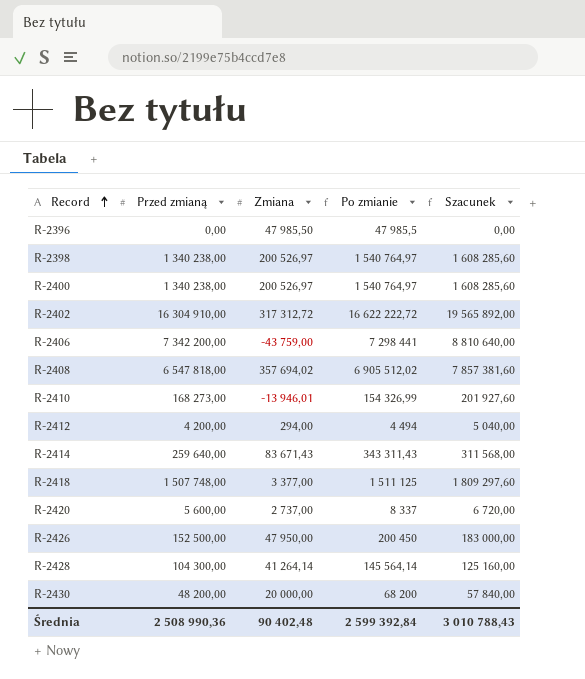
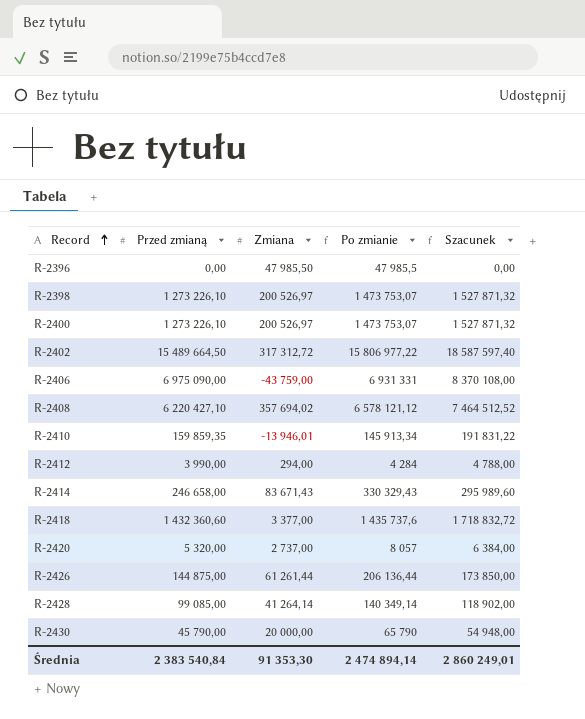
R-2398 | Przed zmianą: 1 340 238,00 -> 1 273 226,10
R-2398 | Po zmianie: 1 540 764,97 -> 1 473 753,07
R-2398 | Szacunek: 1 608 285,60 -> 1 527 871,32
R-2400 | Przed zmianą: 1 340 238,00 -> 1 273 226,10
R-2400 | Po zmianie: 1 540 764,97 -> 1 473 753,07
R-2400 | Szacunek: 1 608 285,60 -> 1 527 871,32
R-2402 | Przed zmianą: 16 304 910,00 -> 15 489 664,50
R-2402 | Po zmianie: 16 622 222,72 -> 15 806 977,22
R-2402 | Szacunek: 19 565 892,00 -> 18 587 597,40
R-2406 | Przed zmianą: 7 342 200,00 -> 6 975 090,00
R-2406 | Po zmianie: 7 298 441 -> 6 931 331
R-2406 | Szacunek: 8 810 640,00 -> 8 370 108,00
R-2408 | Przed zmianą: 6 547 818,00 -> 6 220 427,10
R-2408 | Po zmianie: 6 905 512,02 -> 6 578 121,12
R-2408 | Szacunek: 7 857 381,60 -> 7 464 512,52
R-2410 | Przed zmianą: 168 273,00 -> 159 859,35
R-2410 | Po zmianie: 154 326,99 -> 145 913,34
R-2410 | Szacunek: 201 927,60 -> 191 831,22
R-2412 | Przed zmianą: 4 200,00 -> 3 990,00
R-2412 | Po zmianie: 4 494 -> 4 284
R-2412 | Szacunek: 5 040,00 -> 4 788,00
R-2414 | Przed zmianą: 259 640,00 -> 246 658,00
R-2414 | Po zmianie: 343 311,43 -> 330 329,43
R-2414 | Szacunek: 311 568,00 -> 295 989,60
R-2418 | Przed zmianą: 1 507 748,00 -> 1 432 360,60
R-2418 | Po zmianie: 1 511 125 -> 1 435 737,6
R-2418 | Szacunek: 1 809 297,60 -> 1 718 832,72
R-2420 | Przed zmianą: 5 600,00 -> 5 320,00
R-2420 | Po zmianie: 8 337 -> 8 057
R-2420 | Szacunek: 6 720,00 -> 6 384,00
R-2426 | Przed zmianą: 152 500,00 -> 144 875,00
R-2426 | Zmiana: 47 950,00 -> 61 261,44
R-2426 | Po zmianie: 200 450 -> 206 136,44
R-2426 | Szacunek: 183 000,00 -> 173 850,00
R-2428 | Przed zmianą: 104 300,00 -> 99 085,00
R-2428 | Po zmianie: 145 564,14 -> 140 349,14
R-2428 | Szacunek: 125 160,00 -> 118 902,00
R-2430 | Przed zmianą: 48 200,00 -> 45 790,00
R-2430 | Po zmianie: 68 200 -> 65 790
R-2430 | Szacunek: 57 840,00 -> 54 948,00
Średnia | Przed zmianą: 2 508 990,36 -> 2 383 540,84
Średnia | Zmiana: 90 402,48 -> 91 353,30
Średnia | Po zmianie: 2 599 392,84 -> 2 474 894,14
Średnia | Szacunek: 3 010 788,43 -> 2 860 249,01

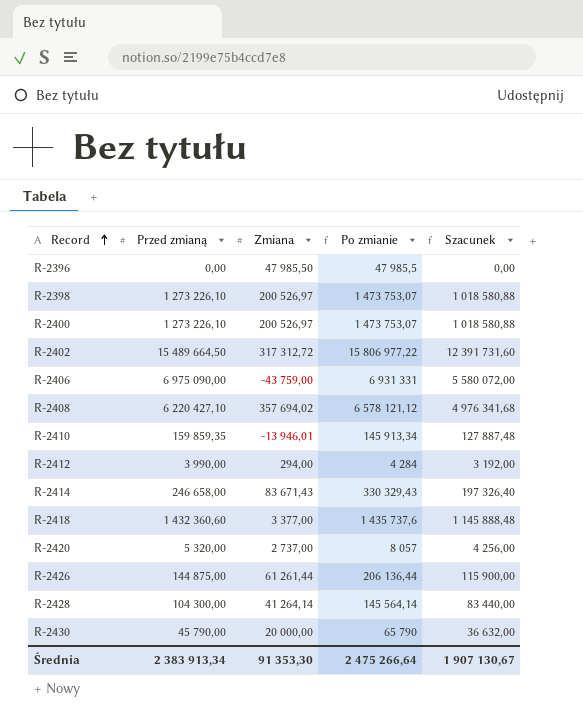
column Szacunek | formula: [Przed zmianą] * 1,2 -> [Przed zmianą] * 0,8
R-2428 | Przed zmianą: 99 085,00 -> 104 300,00
R-2428 | Po zmianie: 140 349,14 -> 145 564,14
Średnia | Przed zmianą: 2 383 540,84 -> 2 383 913,34
Średnia | Po zmianie: 2 474 894,14 -> 2 475 266,64
Średnia | Szacunek: 2 860 249,01 -> 1 907 130,67

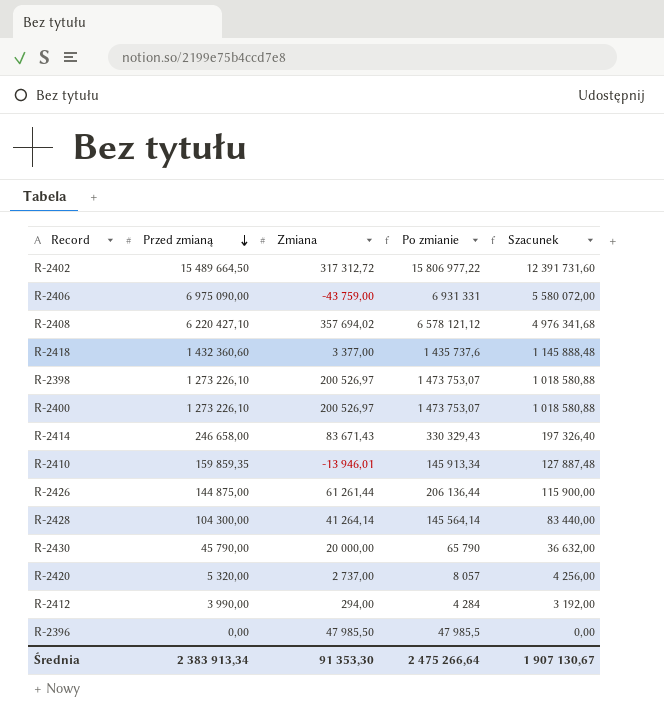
row order: Record ascending -> Przed zmianą descending

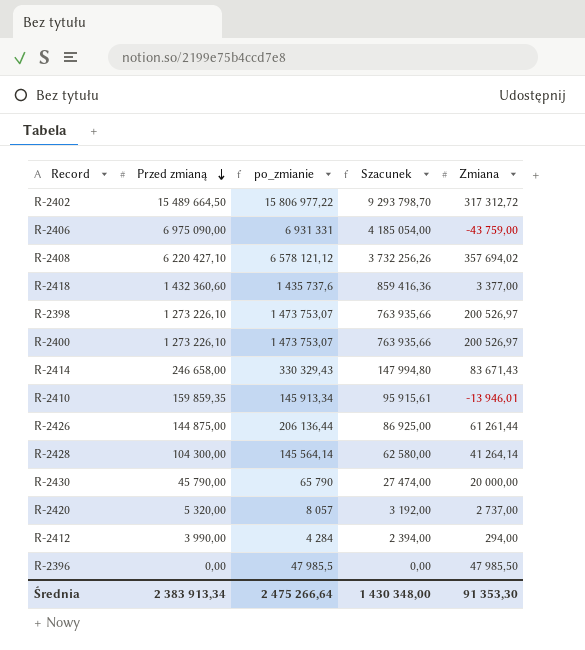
column name: Po zmianie -> po_zmianie
column Szacunek | formula: [Przed zmianą] * 0,8 -> [Przed zmianą] * 0,6
column Zmiana | position: 3 -> 5
Średnia | Szacunek: 1 907 130,67 -> 1 430 348,00

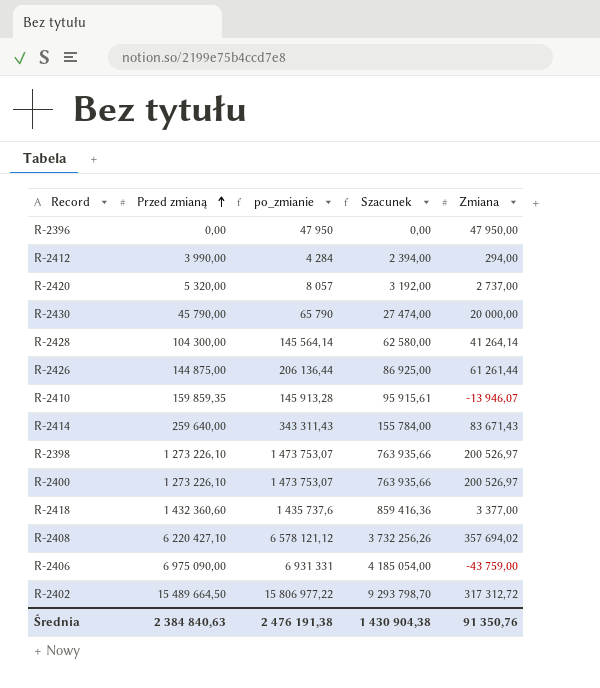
row order: Przed zmianą descending -> Przed zmianą ascending
R-2396 | po_zmianie: 47 985,5 -> 47 950
R-2396 | Zmiana: 47 985,50 -> 47 950,00
R-2410 | po_zmianie: 145 913,34 -> 145 913,28
R-2410 | Zmiana: -13 946,01 -> -13 946,07
R-2414 | Przed zmianą: 246 658,00 -> 259 640,00
R-2414 | po_zmianie: 330 329,43 -> 343 311,43
R-2414 | Szacunek: 147 994,80 -> 155 784,00
Średnia | Przed zmianą: 2 383 913,34 -> 2 384 840,63
Średnia | po_zmianie: 2 475 266,64 -> 2 476 191,38
Średnia | Szacunek: 1 430 348,00 -> 1 430 904,38
Średnia | Zmiana: 91 353,30 -> 91 350,76

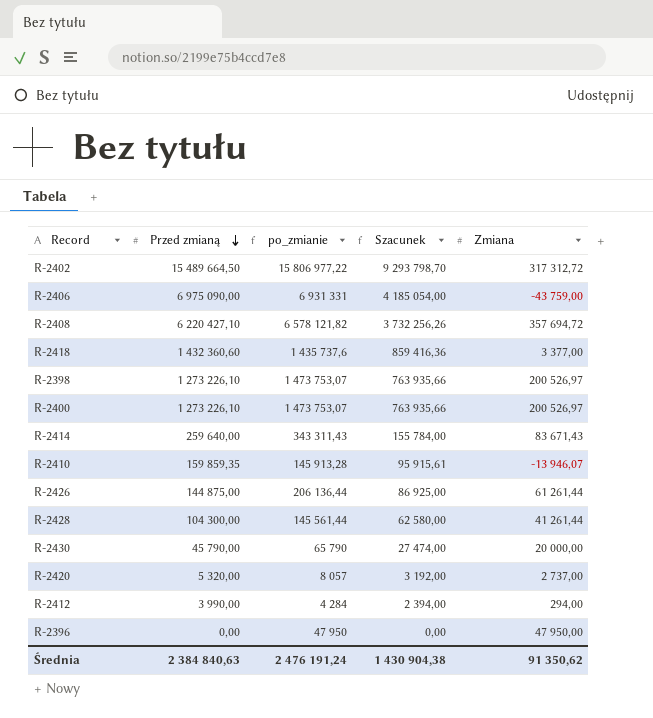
row order: Przed zmianą ascending -> Przed zmianą descending
R-2408 | po_zmianie: 6 578 121,12 -> 6 578 121,82
R-2408 | Zmiana: 357 694,02 -> 357 694,72
R-2428 | po_zmianie: 145 564,14 -> 145 561,44
R-2428 | Zmiana: 41 264,14 -> 41 261,44
Średnia | po_zmianie: 2 476 191,38 -> 2 476 191,24
Średnia | Zmiana: 91 350,76 -> 91 350,62

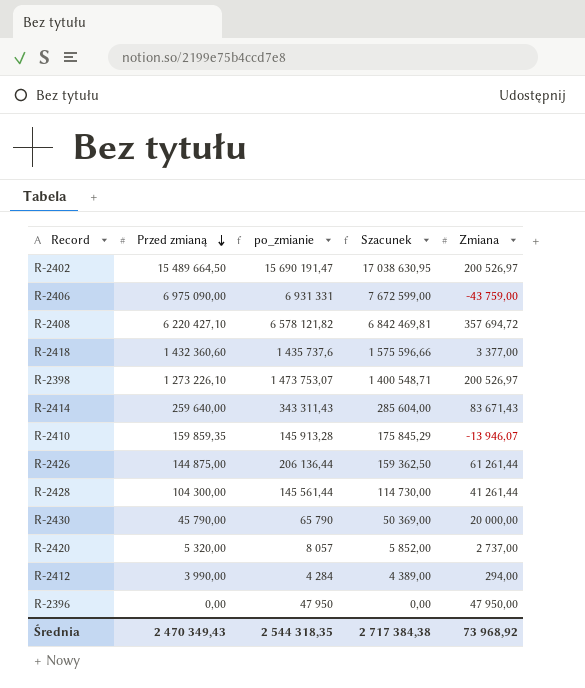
column Szacunek | formula: [Przed zmianą] * 0,6 -> [Przed zmianą] * 1,1
row R-2400: 1 273 226,10 | 1 473 753,07 | 763 935,66 | 200 526,97 -> none
R-2402 | po_zmianie: 15 806 977,22 -> 15 690 191,47
R-2402 | Zmiana: 317 312,72 -> 200 526,97
Średnia | Przed zmianą: 2 384 840,63 -> 2 470 349,43
Średnia | po_zmianie: 2 476 191,24 -> 2 544 318,35
Średnia | Szacunek: 1 430 904,38 -> 2 717 384,38
Średnia | Zmiana: 91 350,62 -> 73 968,92

